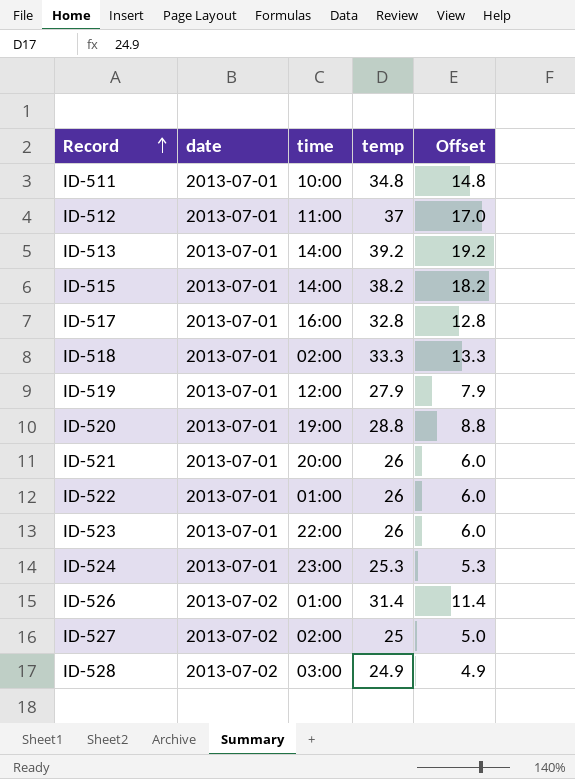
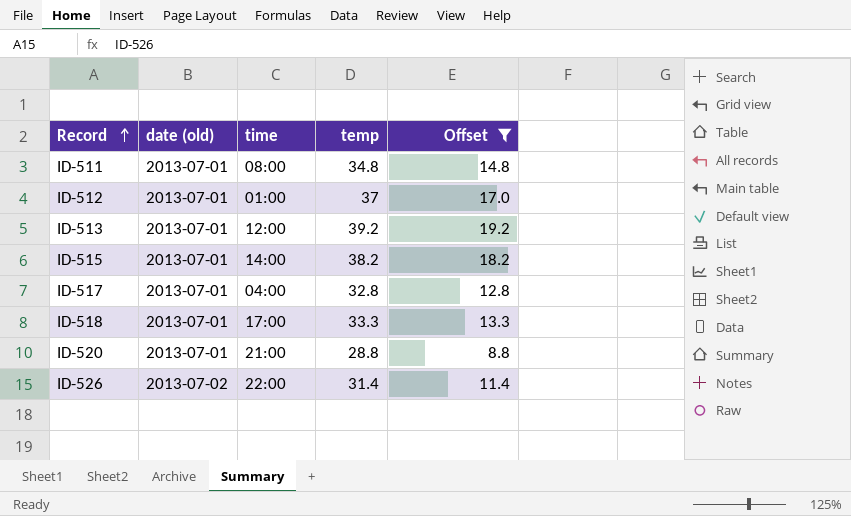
filter: none -> Offset >= 8.8
column name: date -> date (old)
ID-511 | time: 10:00 -> 08:00
ID-512 | time: 11:00 -> 01:00
ID-513 | time: 14:00 -> 12:00
ID-517 | time: 16:00 -> 04:00
ID-518 | time: 02:00 -> 17:00
ID-520 | time: 19:00 -> 21:00
ID-526 | time: 01:00 -> 22:00

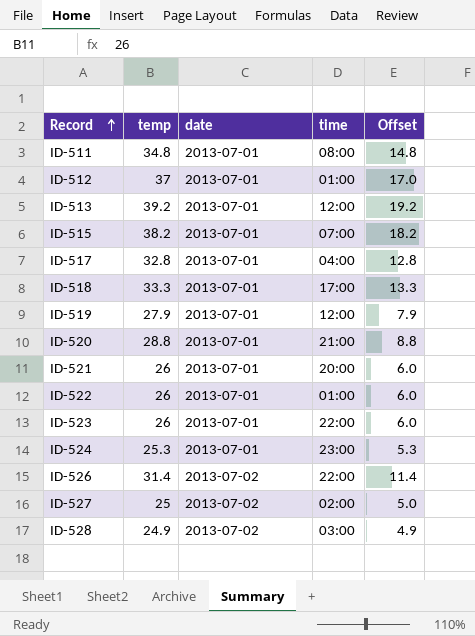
filter: Offset >= 8.8 -> none
column temp | position: 4 -> 2
column name: date (old) -> date
ID-515 | time: 14:00 -> 07:00

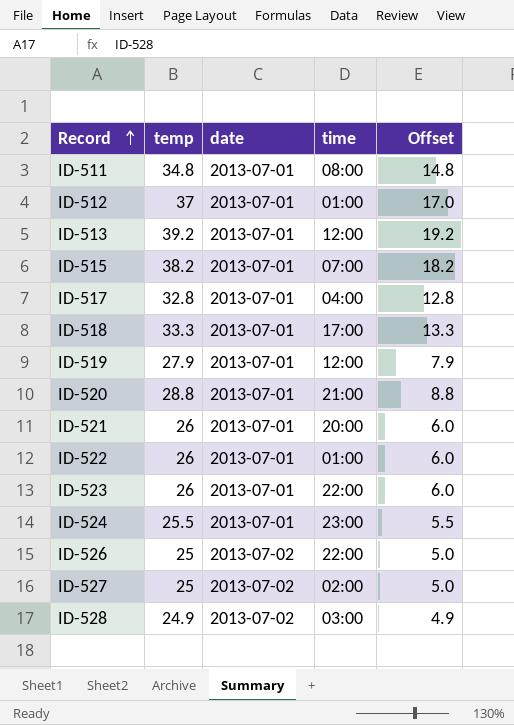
ID-524 | temp: 25.3 -> 25.5
ID-524 | Offset: 5.3 -> 5.5
ID-526 | temp: 31.4 -> 25
ID-526 | Offset: 11.4 -> 5.0

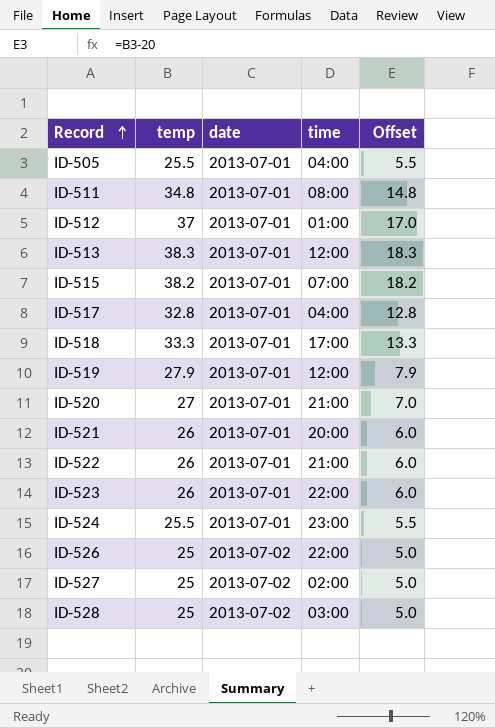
row ID-505: none -> 25.5 | 2013-07-01 | 04:00 | 5.5
ID-513 | temp: 39.2 -> 38.3
ID-513 | Offset: 19.2 -> 18.3
ID-520 | temp: 28.8 -> 27
ID-520 | Offset: 8.8 -> 7.0
ID-522 | time: 01:00 -> 21:00
ID-528 | temp: 24.9 -> 25
ID-528 | Offset: 4.9 -> 5.0

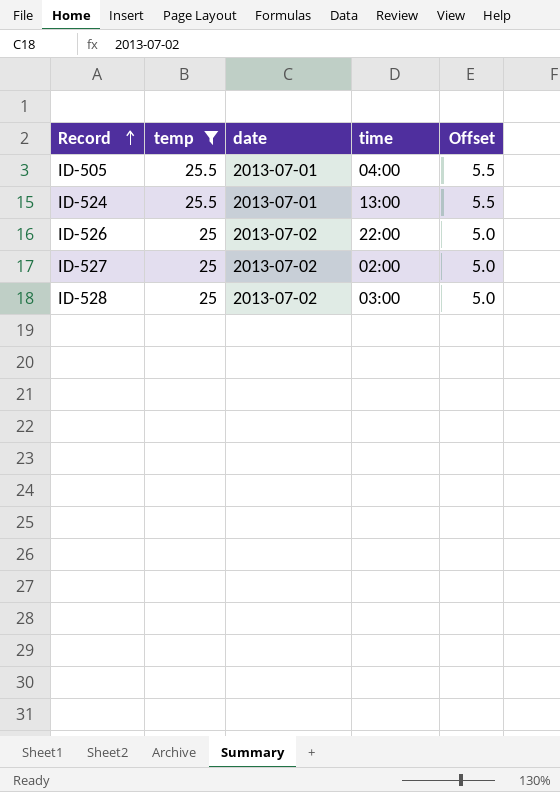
filter: none -> temp <= 25.5
ID-524 | time: 23:00 -> 13:00

